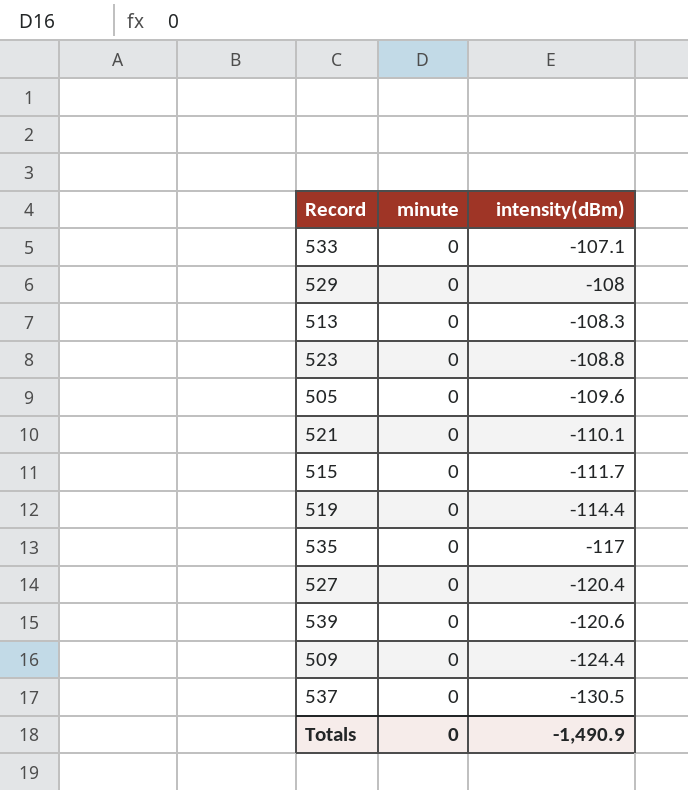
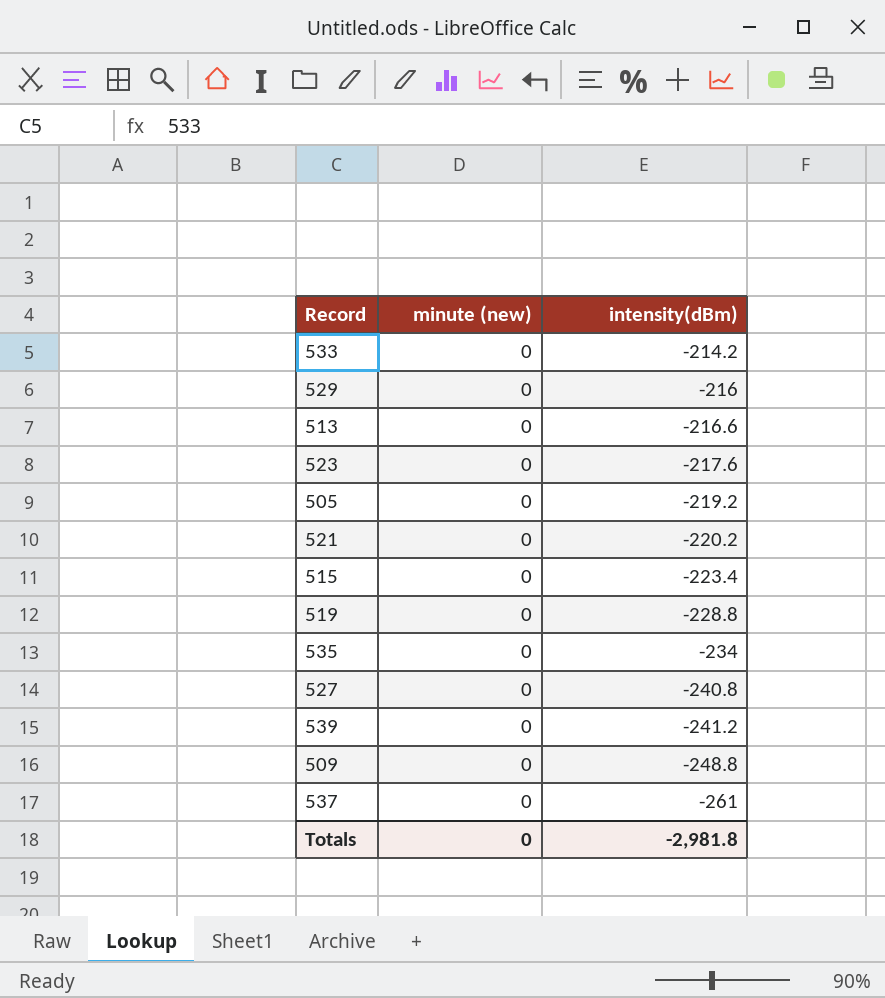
column name: minute -> minute (new)
533 | intensity(dBm): -107.1 -> -214.2
529 | intensity(dBm): -108 -> -216
513 | intensity(dBm): -108.3 -> -216.6
523 | intensity(dBm): -108.8 -> -217.6
505 | intensity(dBm): -109.6 -> -219.2
521 | intensity(dBm): -110.1 -> -220.2
515 | intensity(dBm): -111.7 -> -223.4
519 | intensity(dBm): -114.4 -> -228.8
535 | intensity(dBm): -117 -> -234
527 | intensity(dBm): -120.4 -> -240.8
539 | intensity(dBm): -120.6 -> -241.2
509 | intensity(dBm): -124.4 -> -248.8
537 | intensity(dBm): -130.5 -> -261
Totals | intensity(dBm): -1,490.9 -> -2,981.8

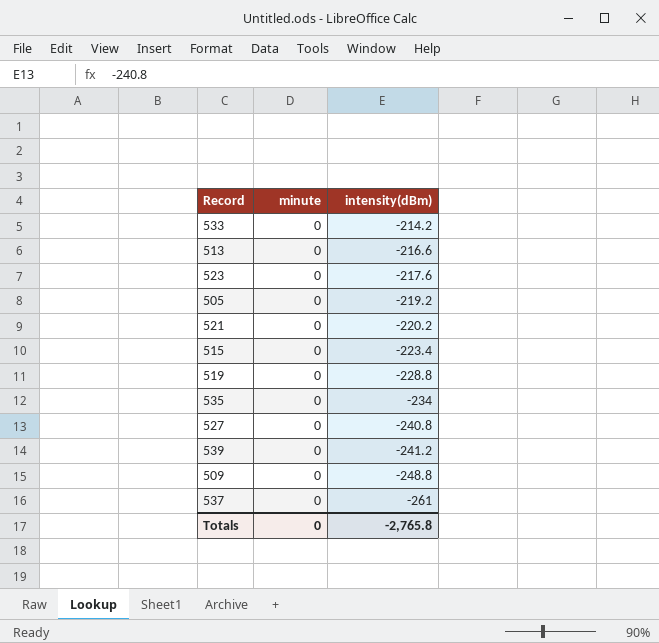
column name: minute (new) -> minute
row 529: 0 | -216 -> none
Totals | intensity(dBm): -2,981.8 -> -2,765.8

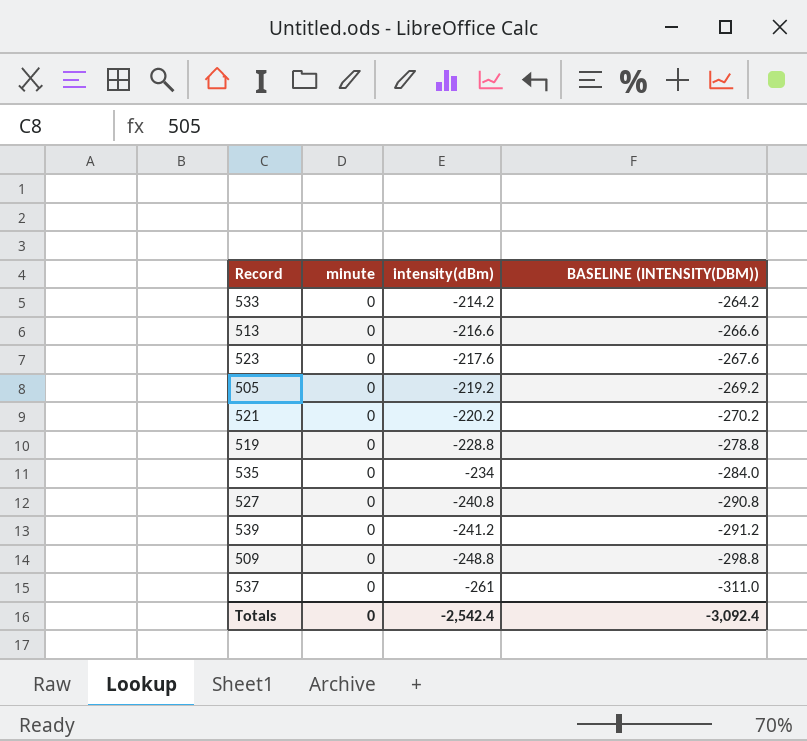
column BASELINE (INTENSITY(DBM)) | formula: none -> [intensity(dBm)] - 50
row 515: 0 | -223.4 -> none
Totals | intensity(dBm): -2,765.8 -> -2,542.4

